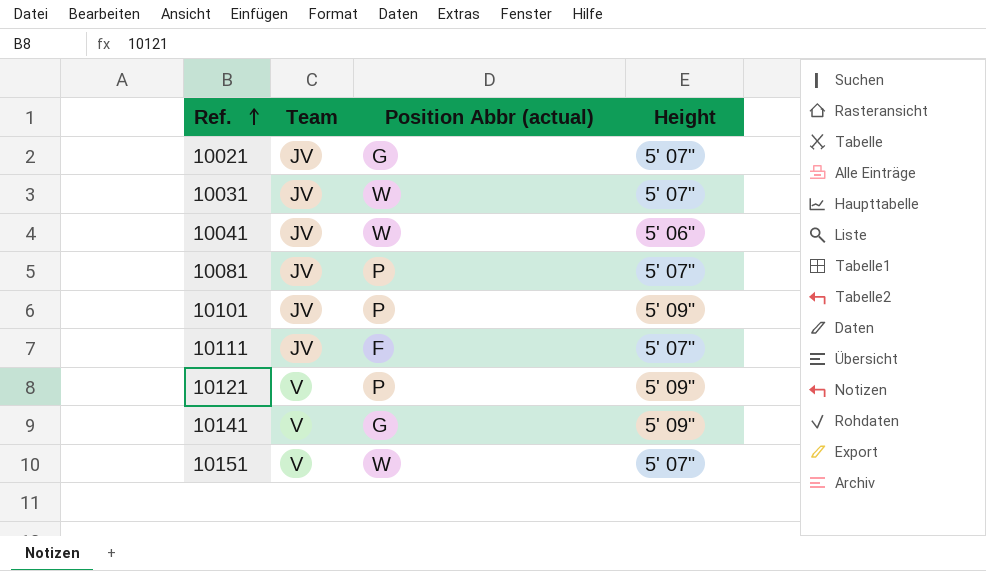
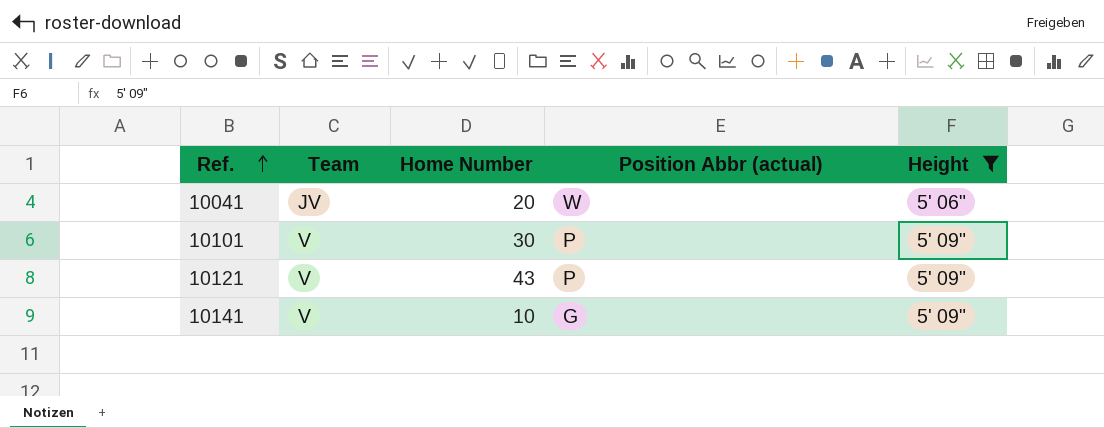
filter: none -> Height != 5' 07"
column Home Number | position: none -> 3
10101 | Team: JV -> V

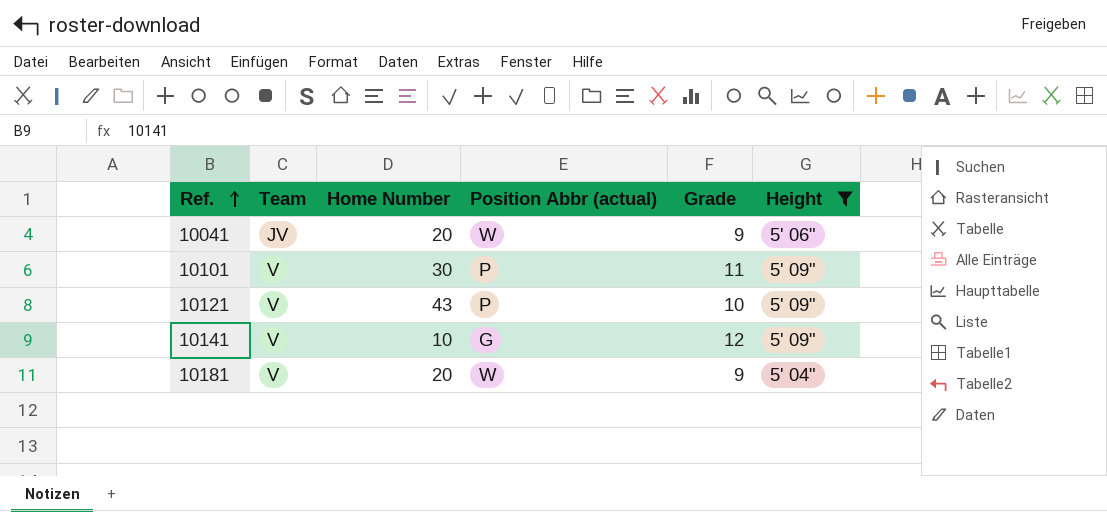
column Grade | position: none -> 5
row 10181: none -> V | 20 | W | 9 | 5' 04"

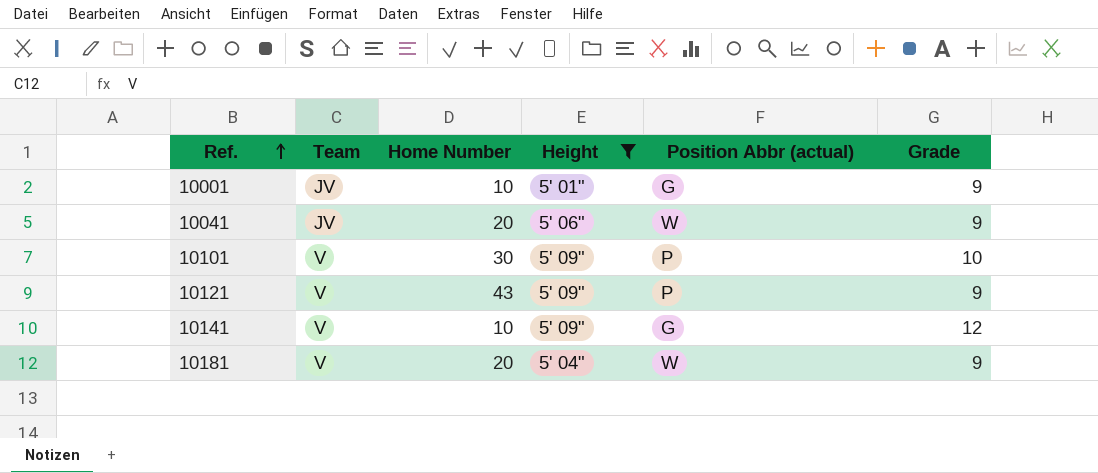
column Height | position: 6 -> 4
row 10001: none -> JV | 10 | 5' 01" | G | 9
10101 | Grade: 11 -> 10
10121 | Grade: 10 -> 9

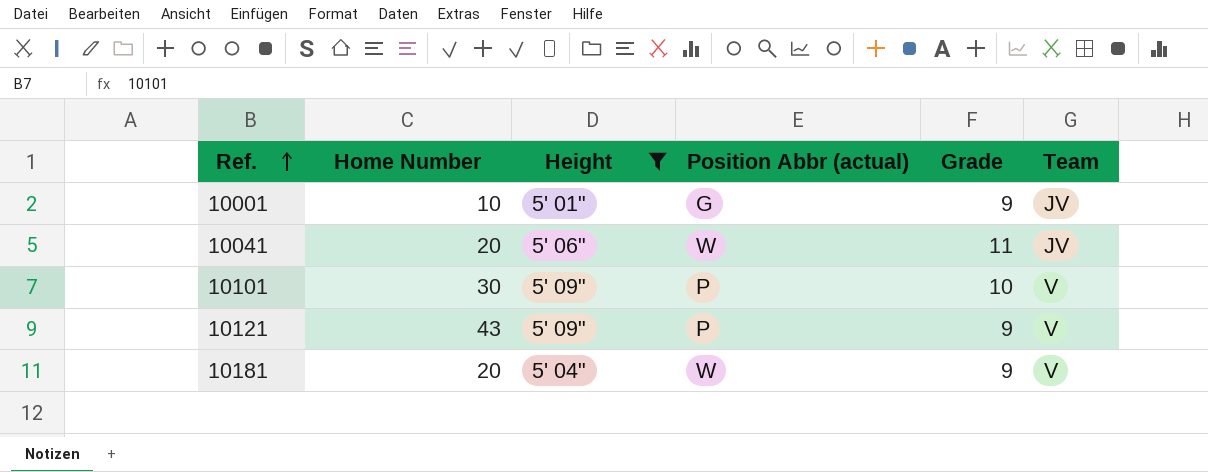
column Team | position: 2 -> 6
row 10141: V | 10 | 5' 09" | G | 12 -> none
10041 | Grade: 9 -> 11

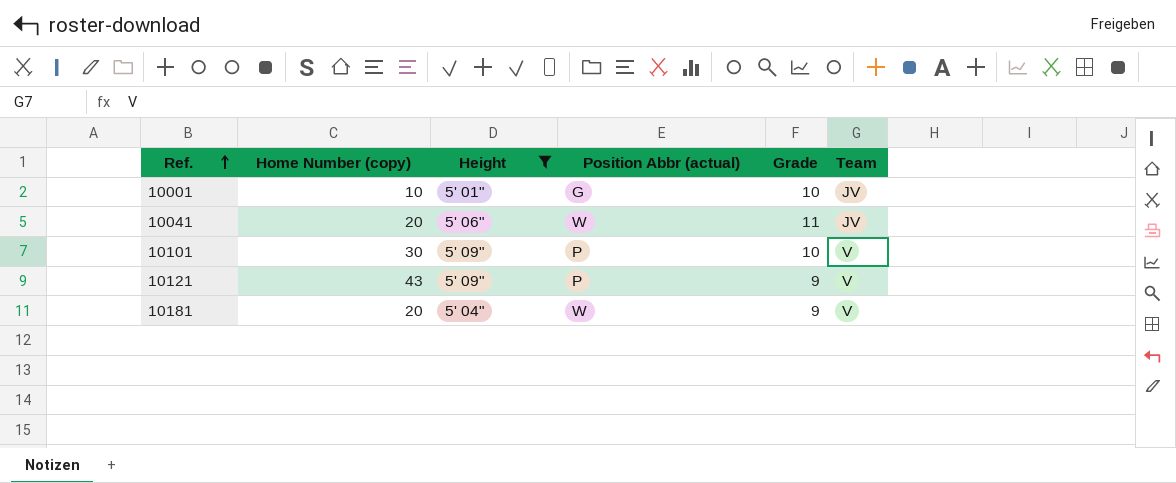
column name: Home Number -> Home Number (copy)
10001 | Grade: 9 -> 10

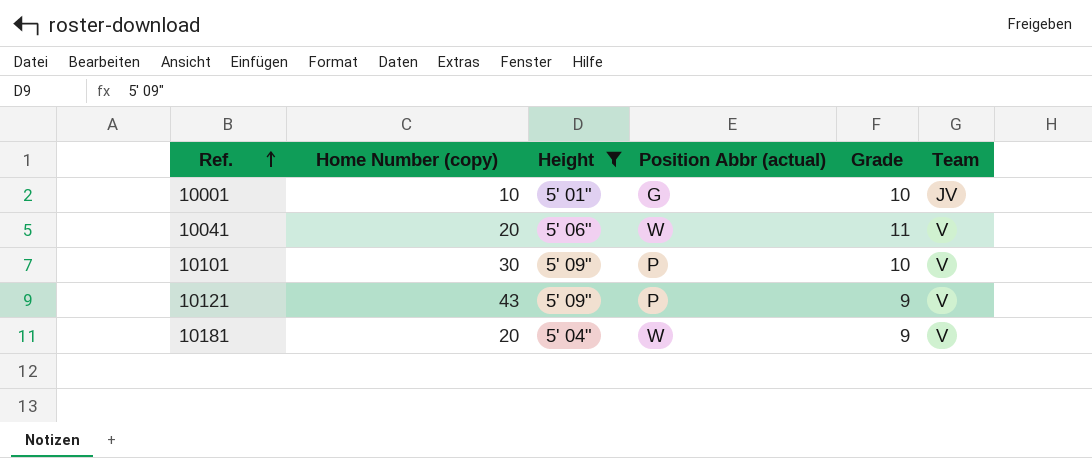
10041 | Team: JV -> V

